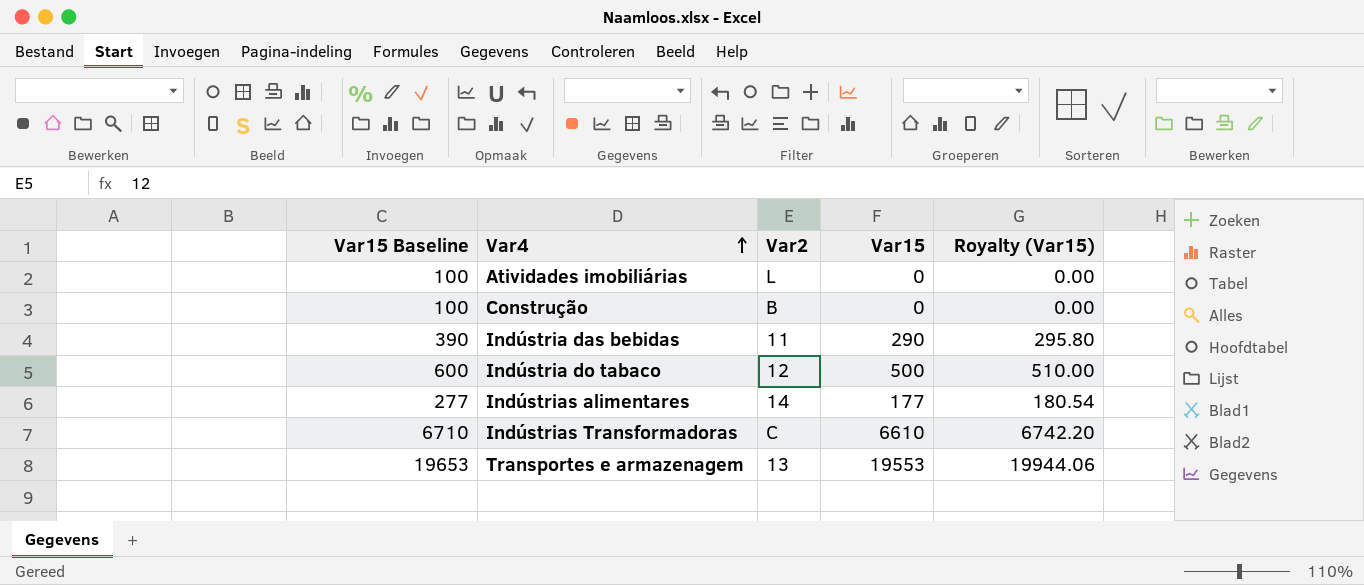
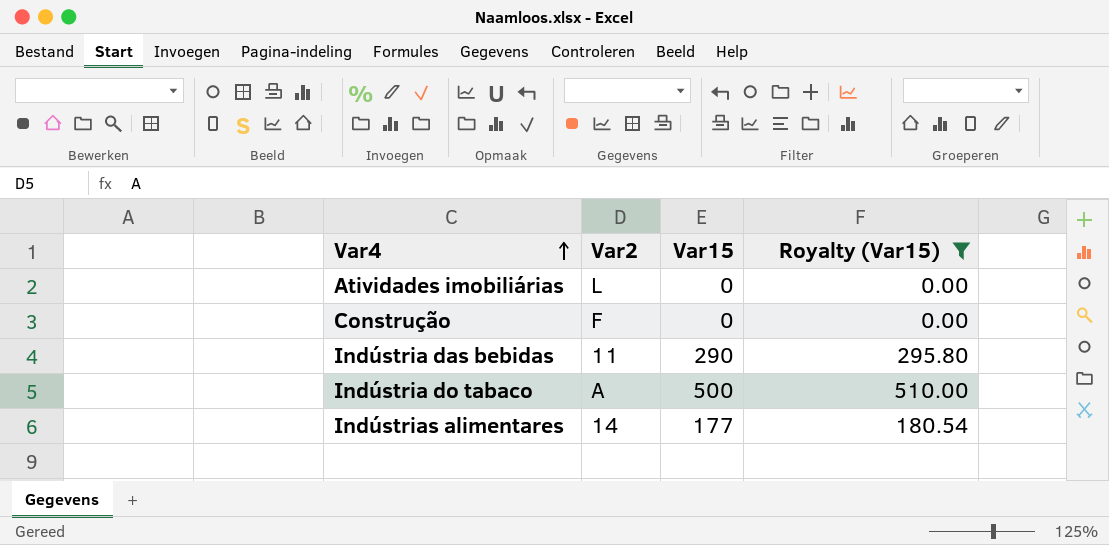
filter: none -> Royalty (Var15) <= 510.00
column Var15 Baseline | formula: [Var15] + 100 -> none
Construção | Var2: B -> F
Indústria do tabaco | Var2: 12 -> A

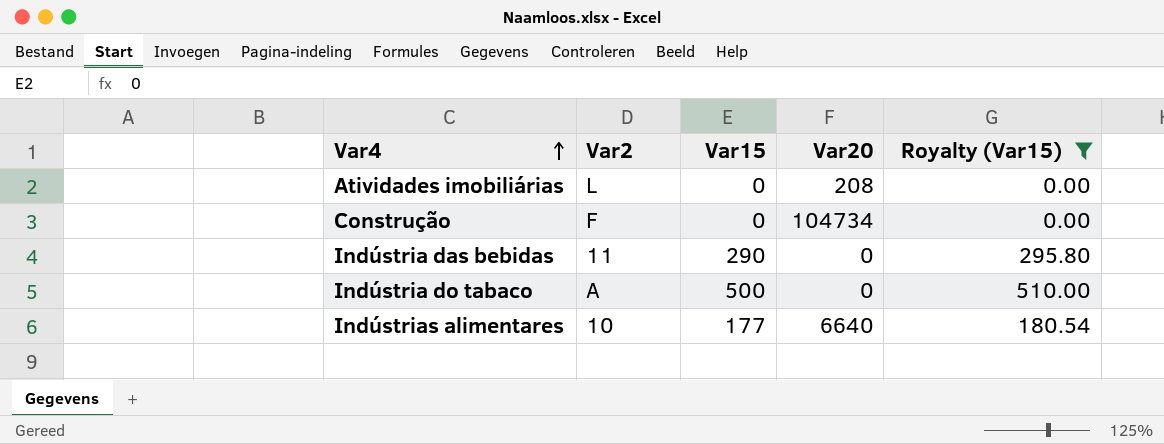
column Var20 | position: none -> 4
Indústrias alimentares | Var2: 14 -> 10

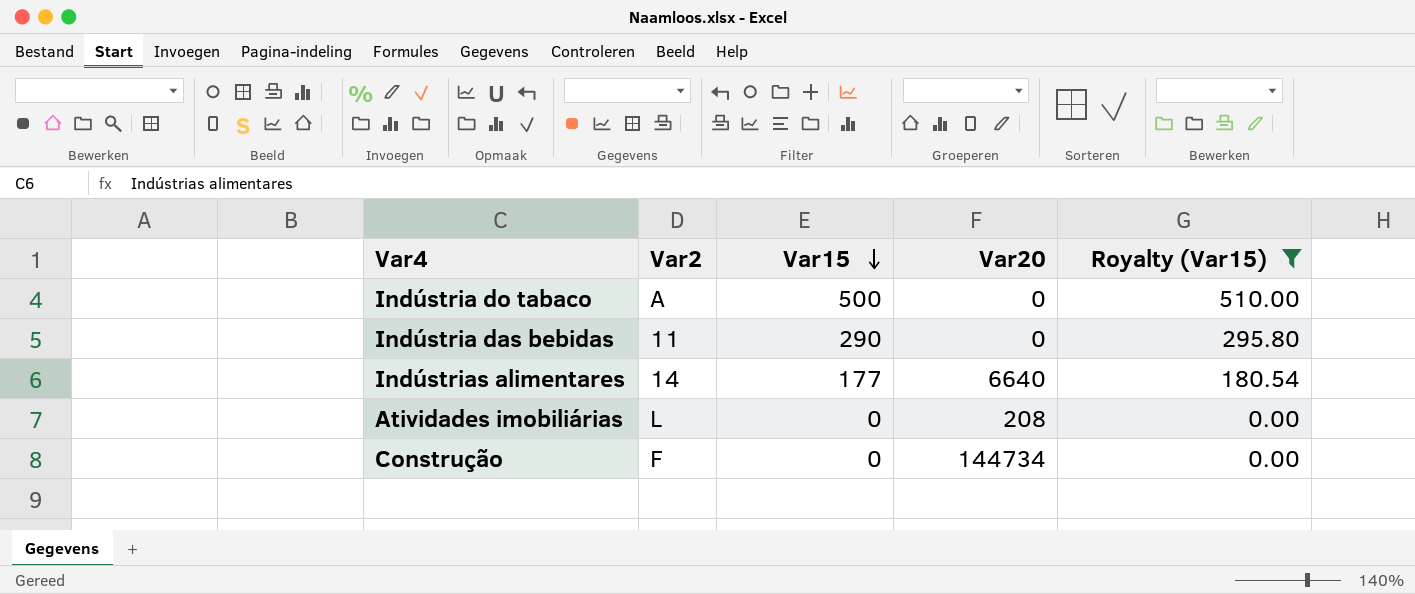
row order: Var4 ascending -> Var15 descending
Indústrias alimentares | Var2: 10 -> 14
Construção | Var20: 104734 -> 144734

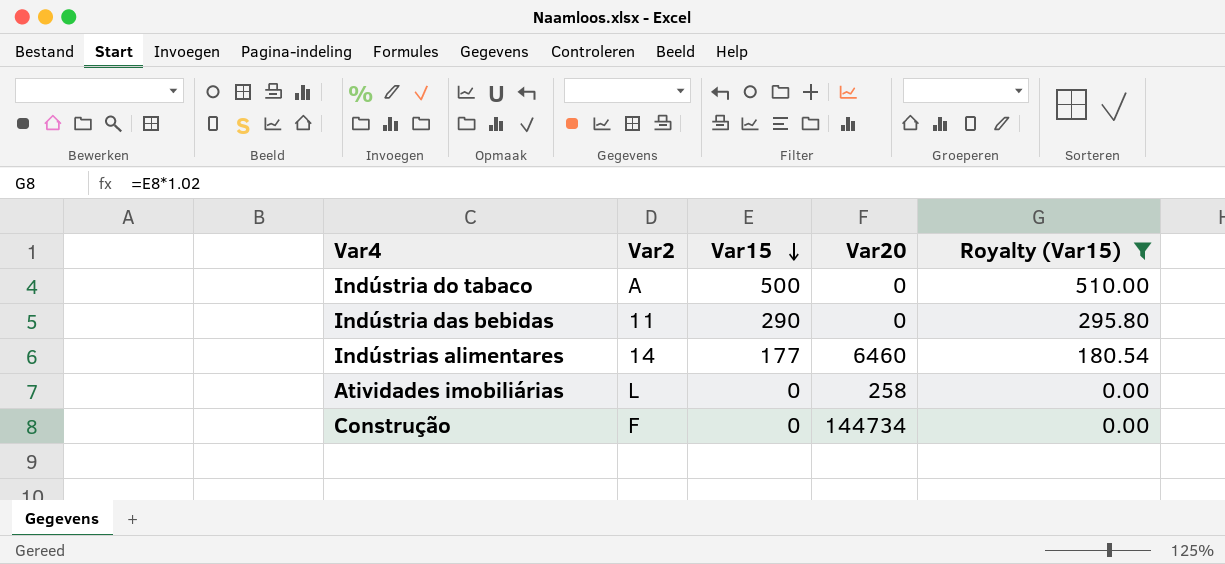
Indústrias alimentares | Var20: 6640 -> 6460
Atividades imobiliárias | Var20: 208 -> 258

